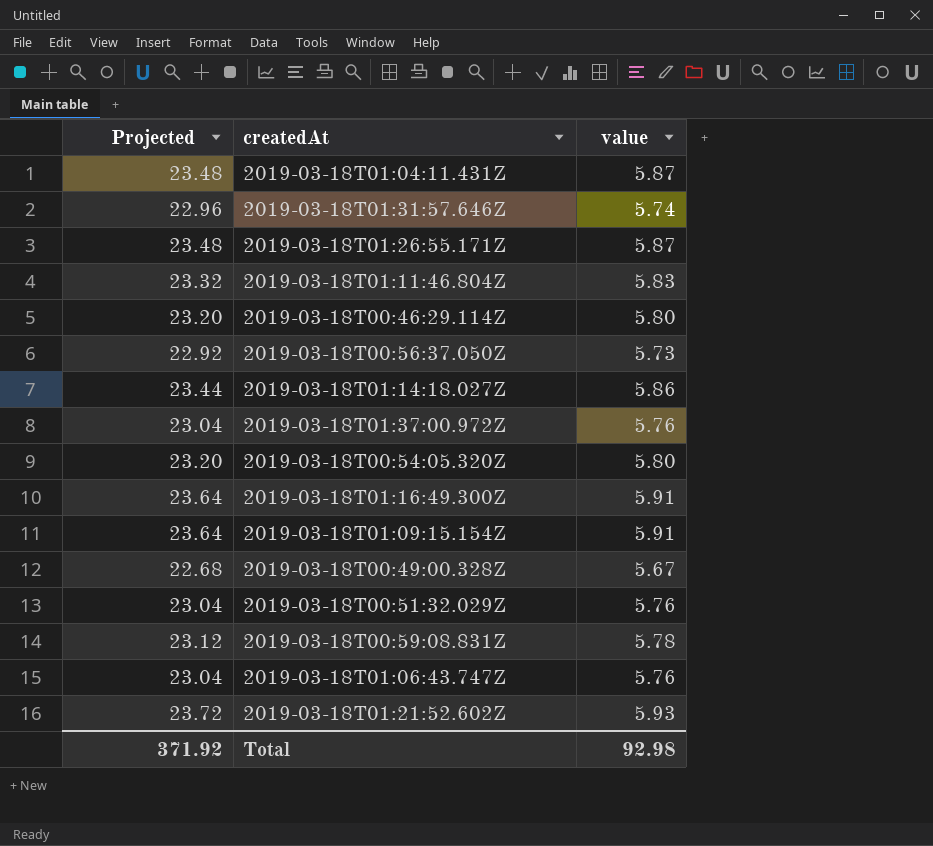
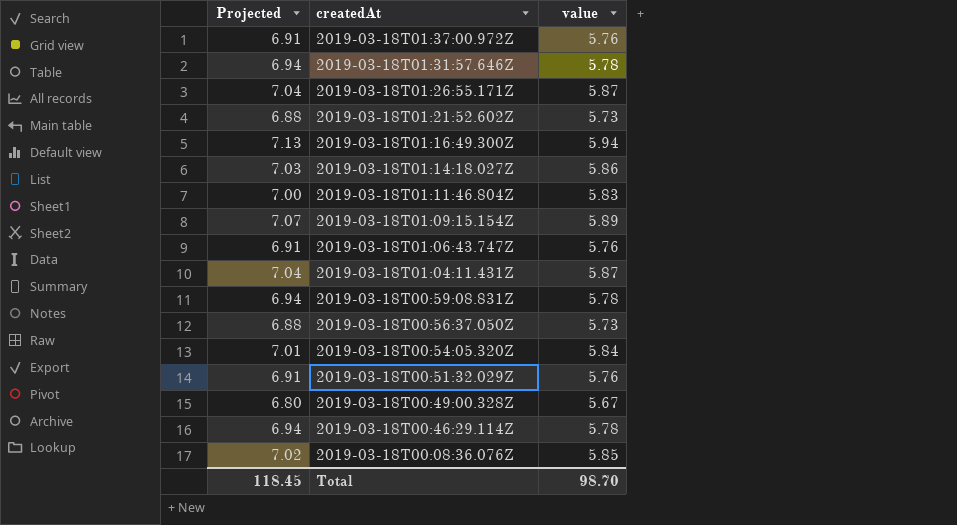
row order: none -> createdAt descending
column Projected | formula: [value] * 4 -> [value] * 1.2
2019-03-18T01:31:57.646Z | value: 5.74 -> 5.78
2019-03-18T01:21:52.602Z | value: 5.93 -> 5.73
2019-03-18T01:16:49.300Z | value: 5.91 -> 5.94
2019-03-18T01:09:15.154Z | value: 5.91 -> 5.89
2019-03-18T00:54:05.320Z | value: 5.80 -> 5.84
2019-03-18T00:46:29.114Z | value: 5.80 -> 5.78
row 2019-03-18T00:08:36.076Z: none -> 7.02 | 5.85
Total | Projected: 371.92 -> 118.45
Total | value: 92.98 -> 98.70

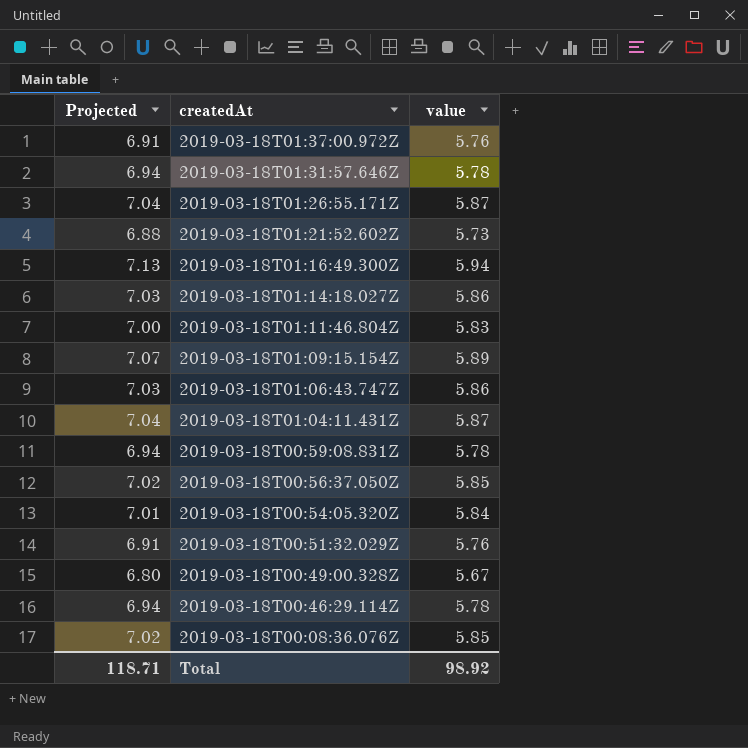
2019-03-18T01:06:43.747Z | Projected: 6.91 -> 7.03
2019-03-18T01:06:43.747Z | value: 5.76 -> 5.86
2019-03-18T00:56:37.050Z | Projected: 6.88 -> 7.02
2019-03-18T00:56:37.050Z | value: 5.73 -> 5.85
Total | Projected: 118.45 -> 118.71
Total | value: 98.70 -> 98.92

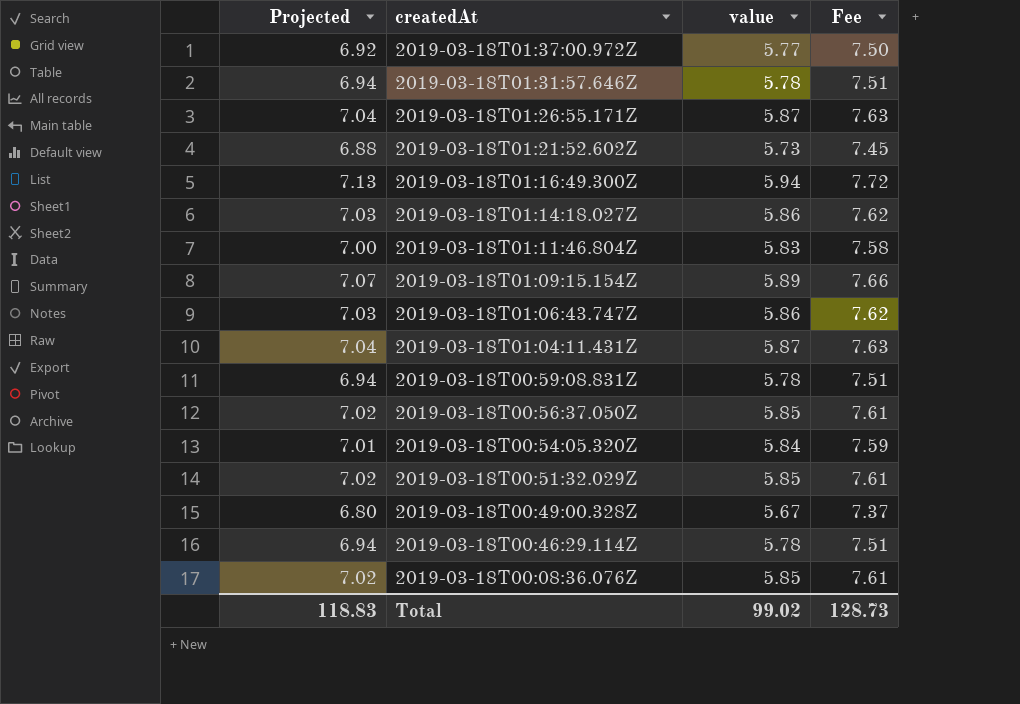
column Fee | formula: none -> [value] * 1.3
2019-03-18T01:37:00.972Z | Projected: 6.91 -> 6.92
2019-03-18T01:37:00.972Z | value: 5.76 -> 5.77
2019-03-18T00:51:32.029Z | Projected: 6.91 -> 7.02
2019-03-18T00:51:32.029Z | value: 5.76 -> 5.85
Total | Projected: 118.71 -> 118.83
Total | value: 98.92 -> 99.02

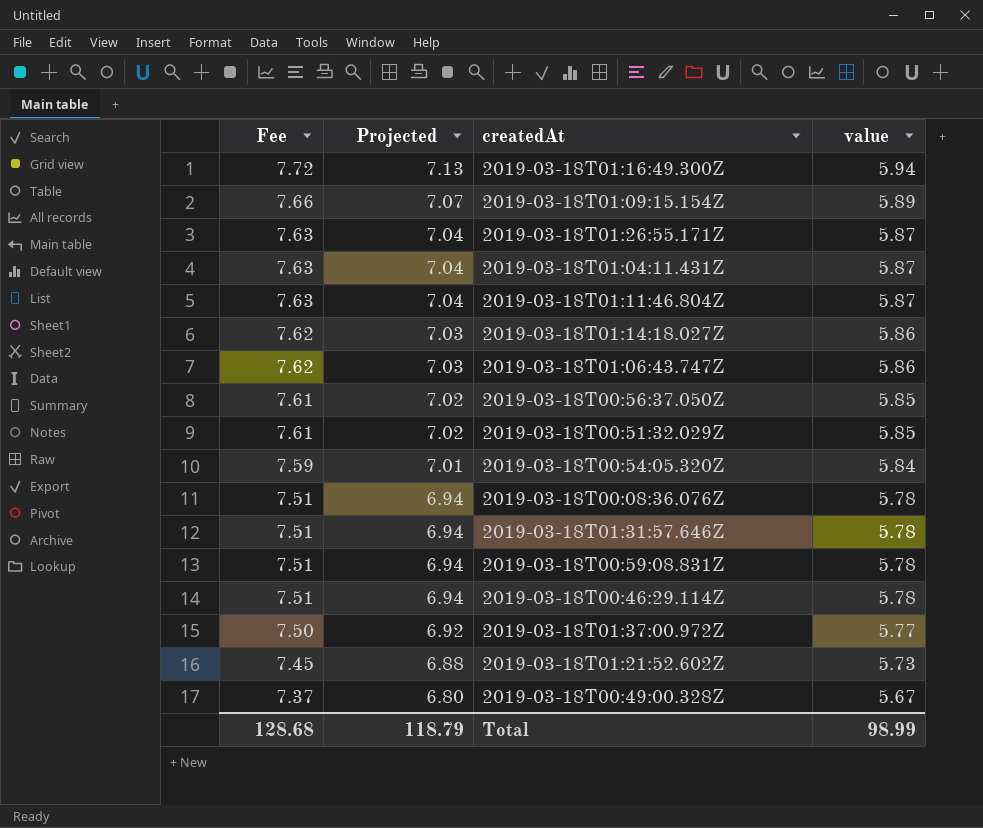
row order: createdAt descending -> Fee descending
column Fee | position: 4 -> 1
2019-03-18T01:11:46.804Z | Fee: 7.58 -> 7.63
2019-03-18T01:11:46.804Z | Projected: 7.00 -> 7.04
2019-03-18T01:11:46.804Z | value: 5.83 -> 5.87
2019-03-18T00:08:36.076Z | Fee: 7.61 -> 7.51
2019-03-18T00:08:36.076Z | Projected: 7.02 -> 6.94
2019-03-18T00:08:36.076Z | value: 5.85 -> 5.78
Total | Fee: 128.73 -> 128.68
Total | Projected: 118.83 -> 118.79
Total | value: 99.02 -> 98.99

